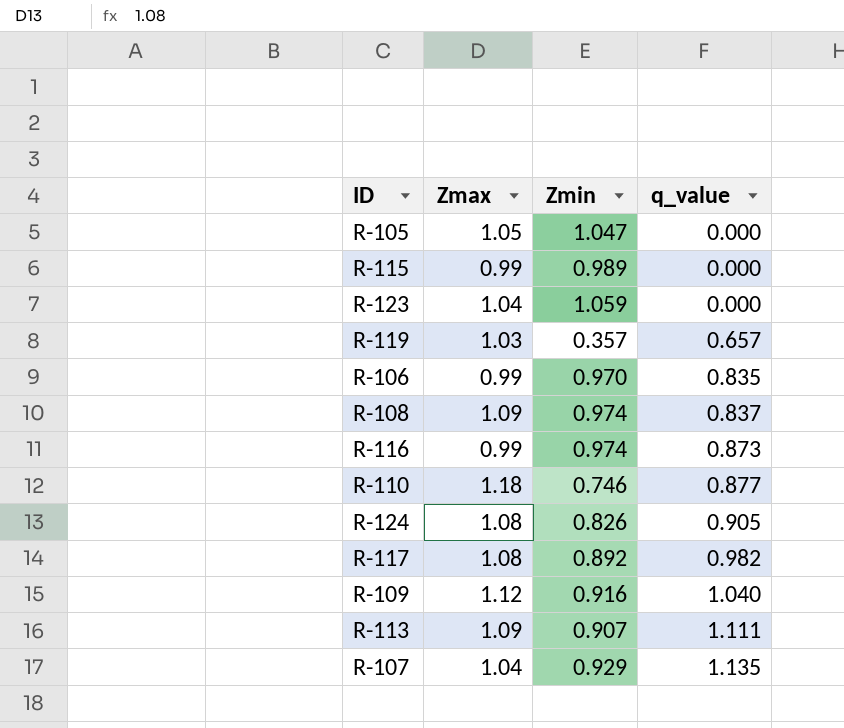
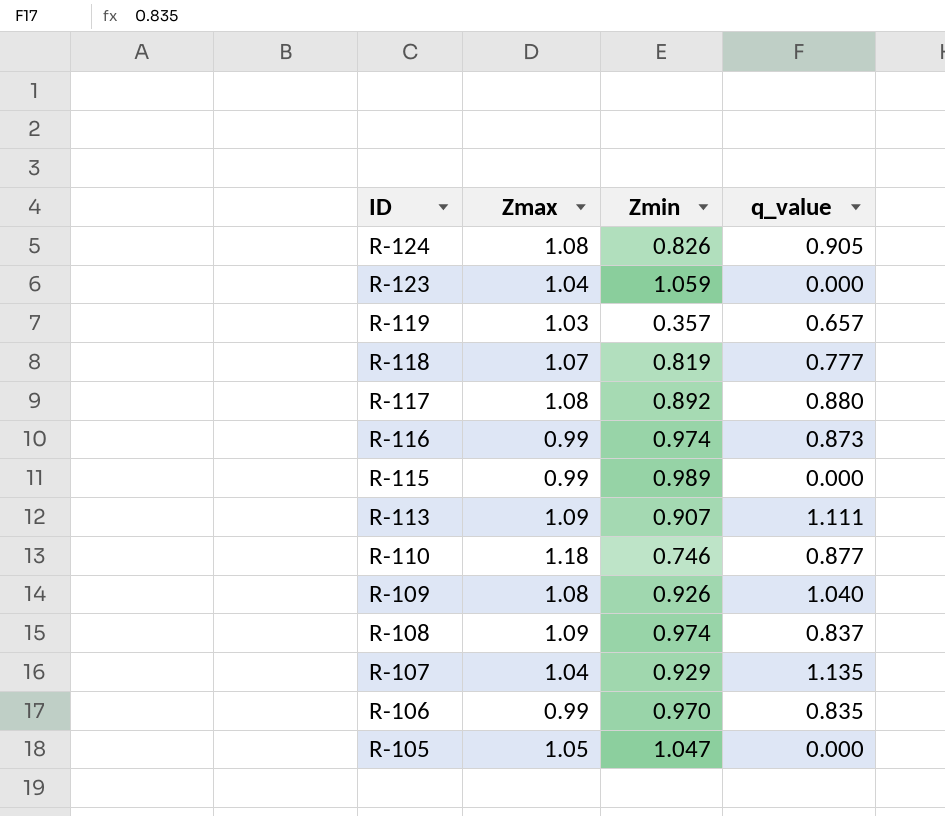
row order: q_value ascending -> ID descending
row R-118: none -> 1.07 | 0.819 | 0.777
R-117 | q_value: 0.982 -> 0.880
R-109 | Zmax: 1.12 -> 1.08
R-109 | Zmin: 0.916 -> 0.926

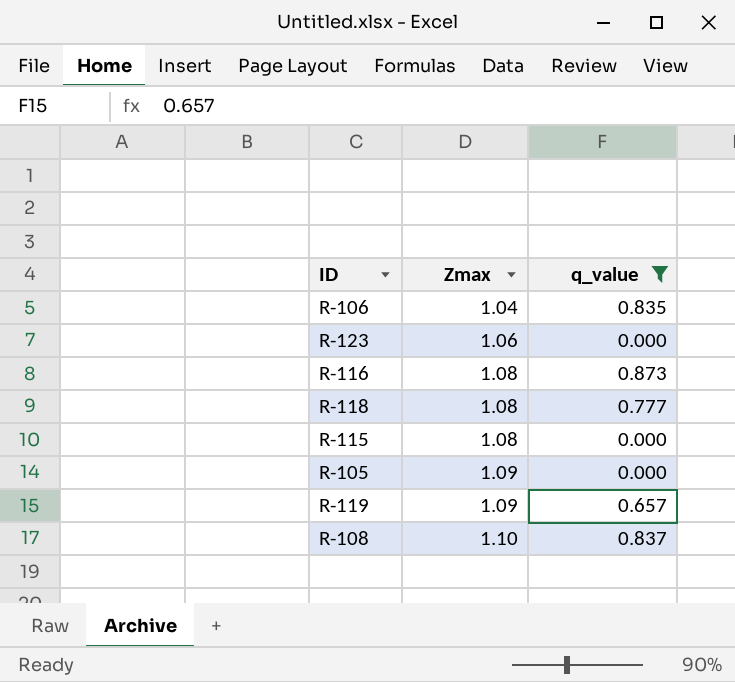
filter: none -> q_value <= 0.873
row order: ID descending -> Zmax ascending
column Zmin | position: 3 -> none
R-106 | Zmax: 0.99 -> 1.04
R-123 | Zmax: 1.04 -> 1.06
R-116 | Zmax: 0.99 -> 1.08
R-118 | Zmax: 1.07 -> 1.08
R-115 | Zmax: 0.99 -> 1.08
R-105 | Zmax: 1.05 -> 1.09
R-119 | Zmax: 1.03 -> 1.09
R-108 | Zmax: 1.09 -> 1.10

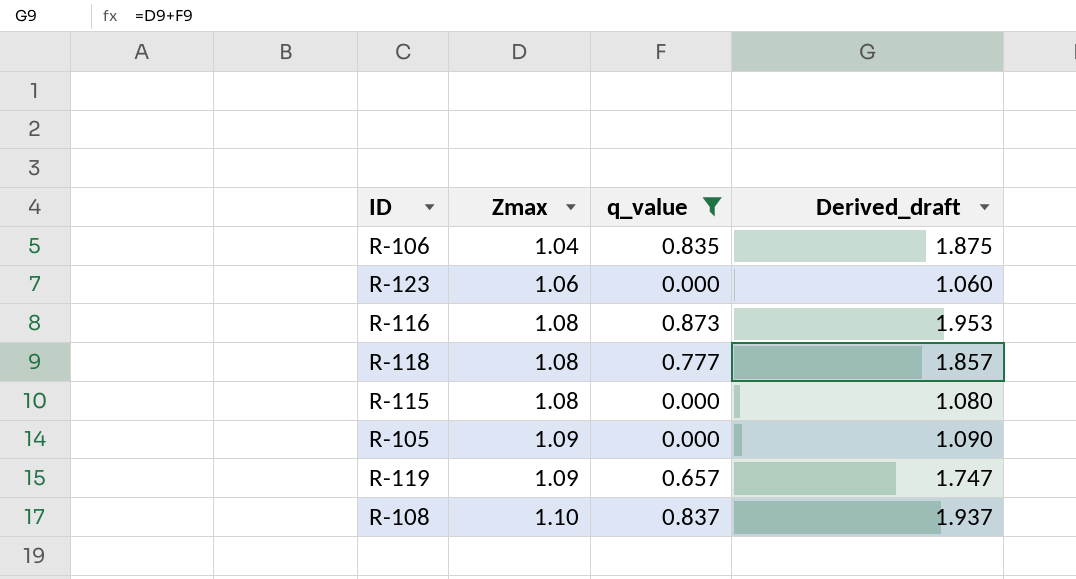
column Derived_draft | formula: none -> [Zmax] + [q_value]

